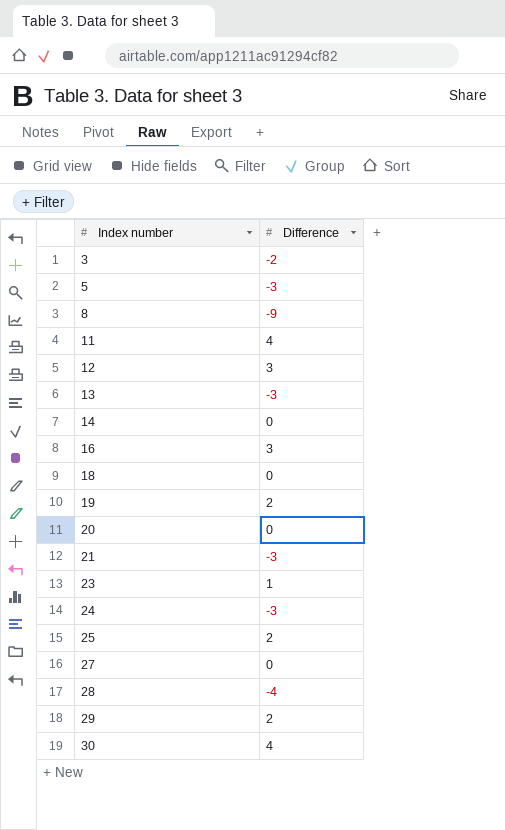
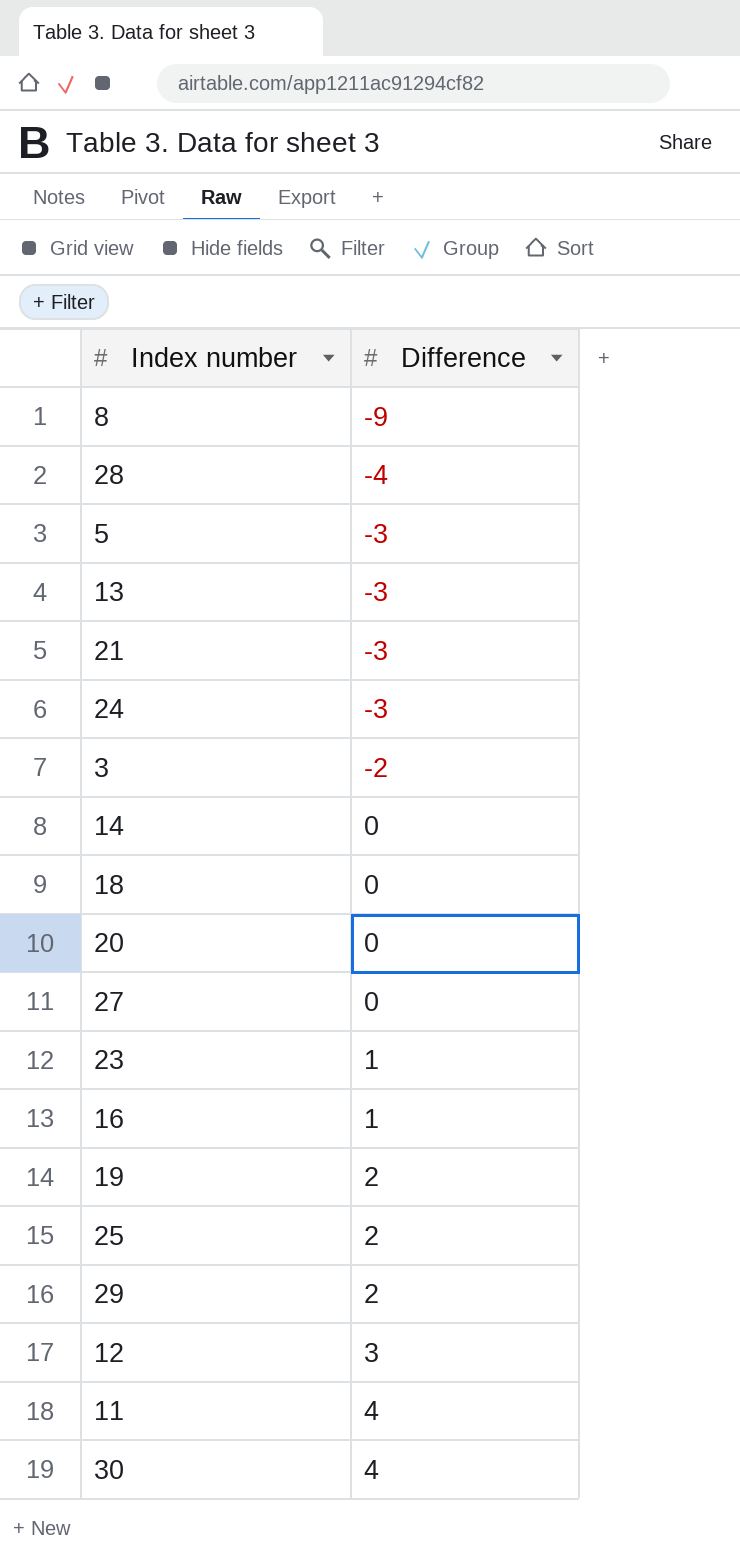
row order: Index number ascending -> Difference ascending
16 | Difference: 3 -> 1

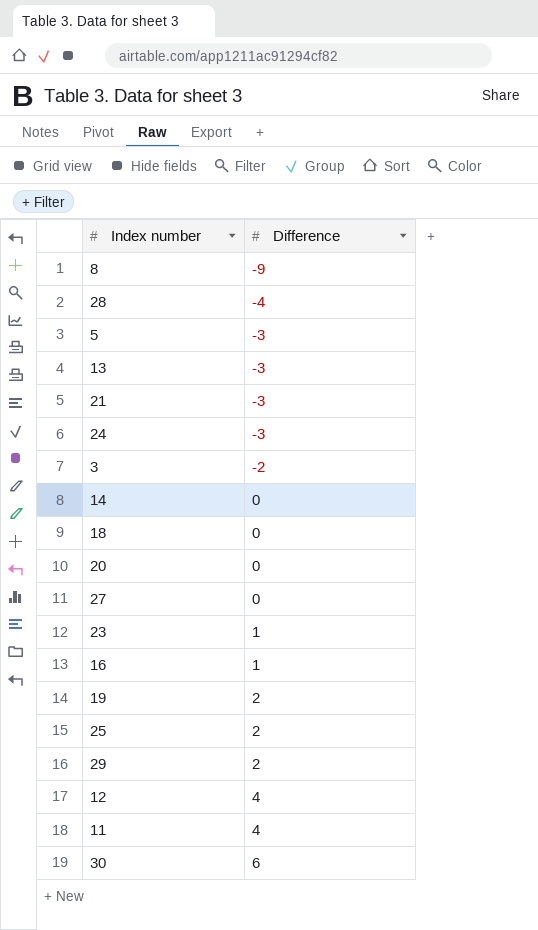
12 | Difference: 3 -> 4
30 | Difference: 4 -> 6

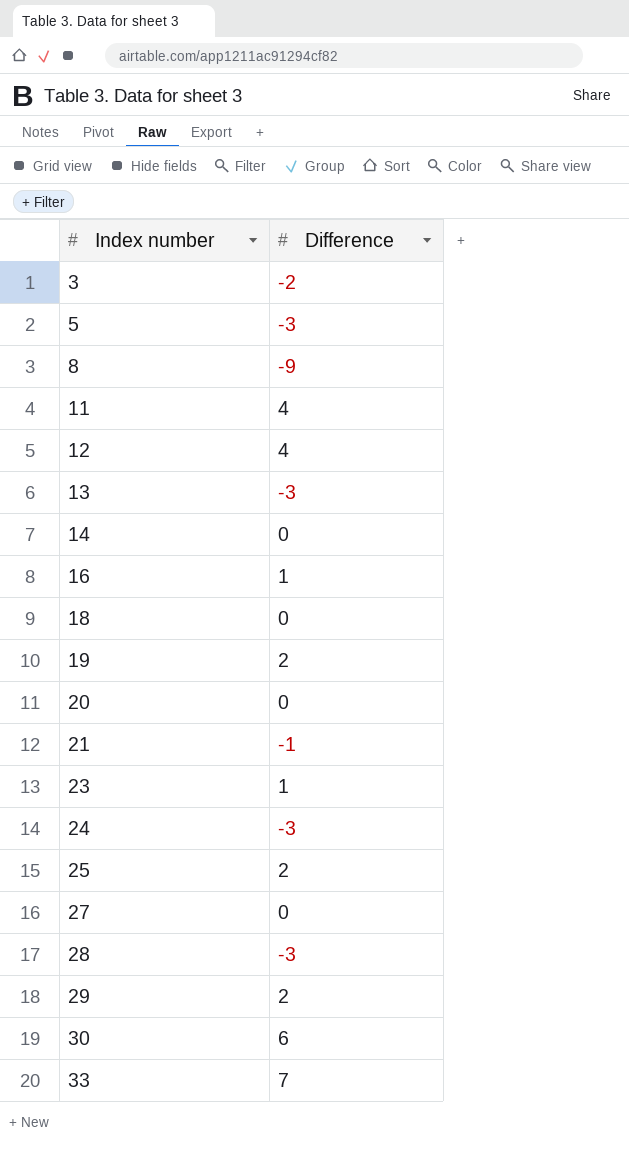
row order: Difference ascending -> Index number ascending
21 | Difference: -3 -> -1
28 | Difference: -4 -> -3
row 33: none -> 7

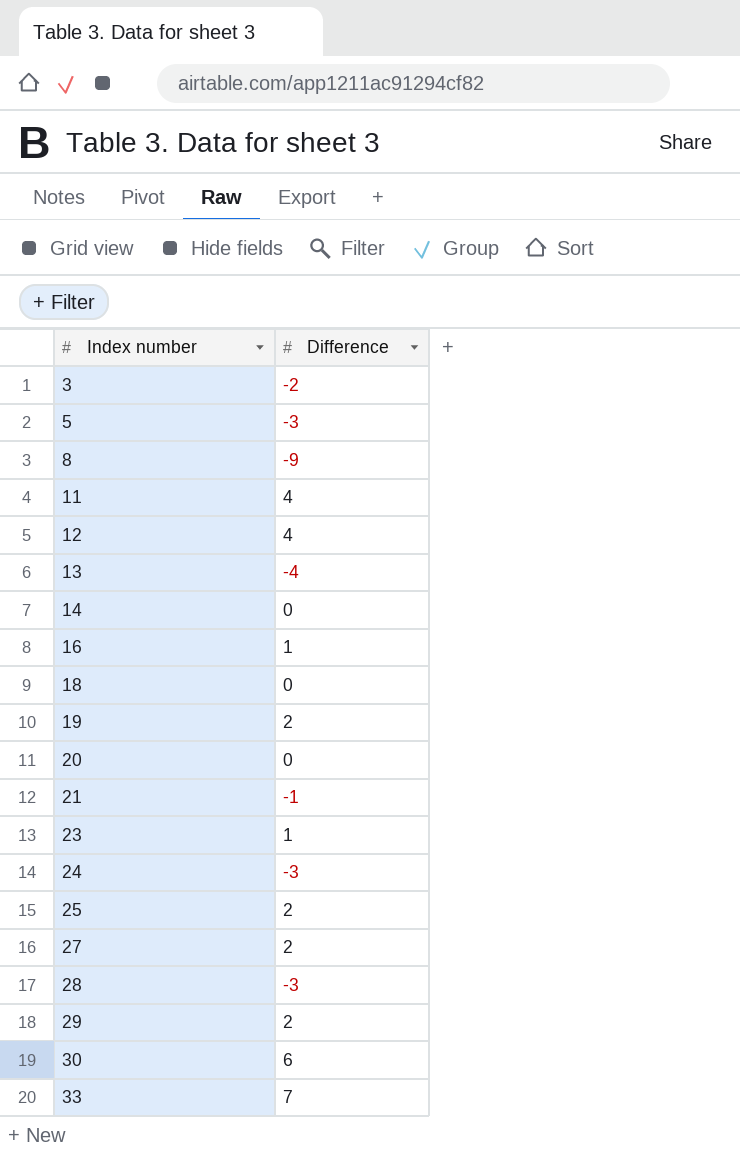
13 | Difference: -3 -> -4
27 | Difference: 0 -> 2

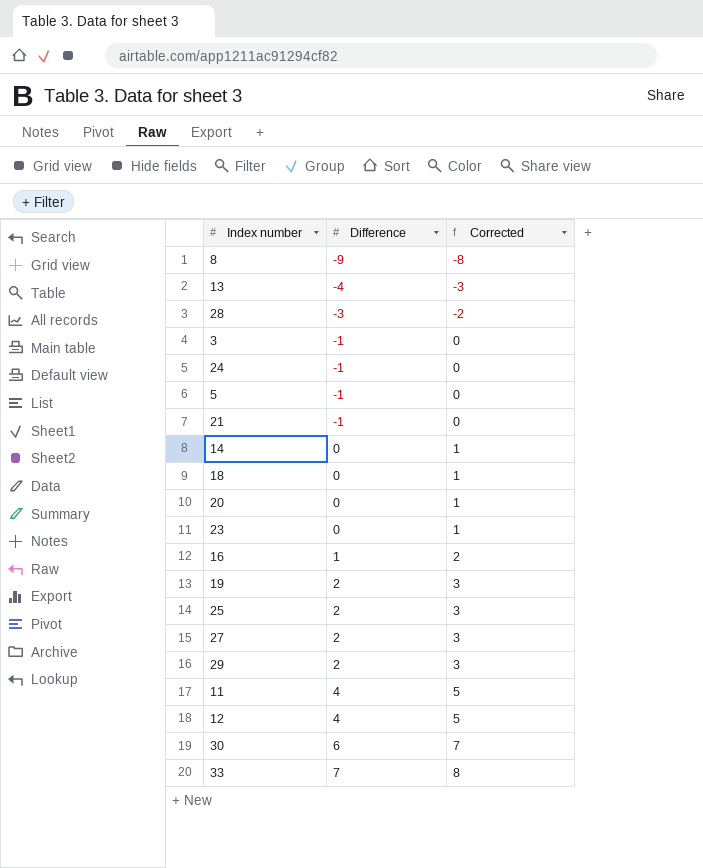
row order: Index number ascending -> Difference ascending
column Corrected | formula: none -> [Difference] + 1
3 | Difference: -2 -> -1
24 | Difference: -3 -> -1
5 | Difference: -3 -> -1
23 | Difference: 1 -> 0

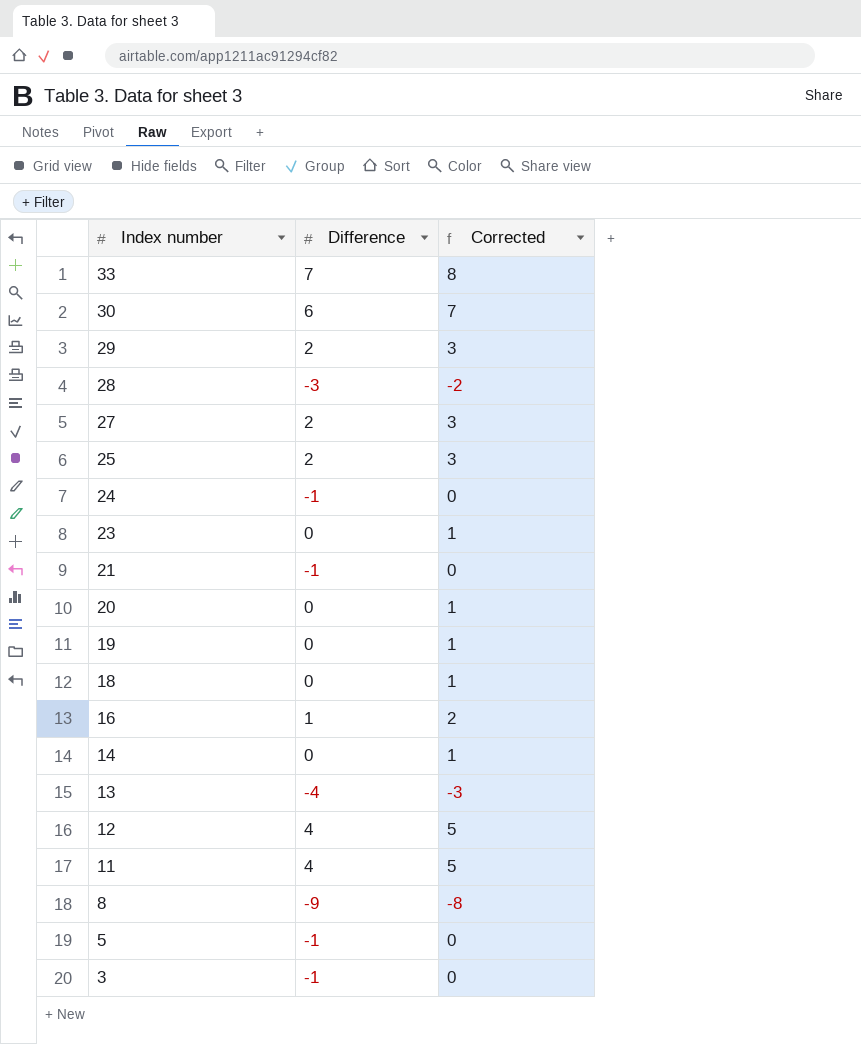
row order: Difference ascending -> Index number descending
19 | Difference: 2 -> 0
19 | Corrected: 3 -> 1

